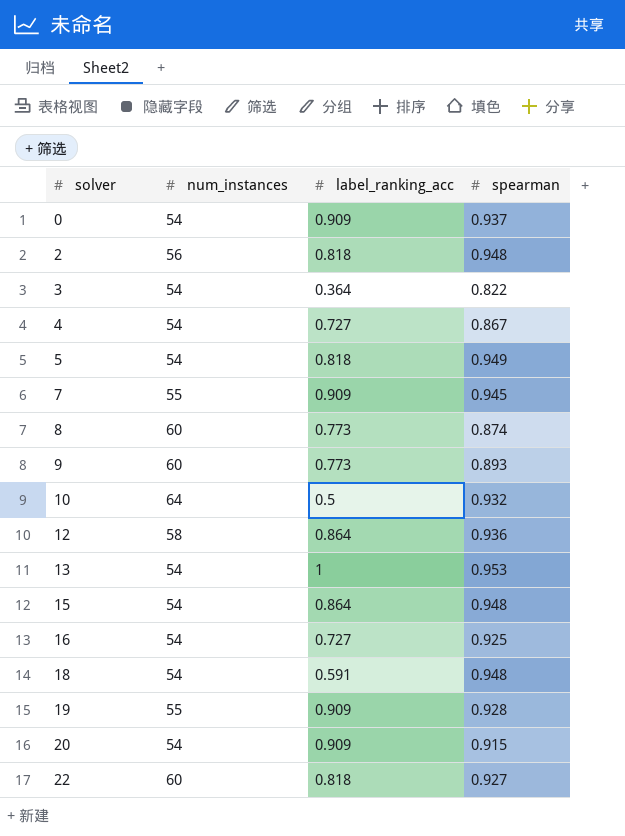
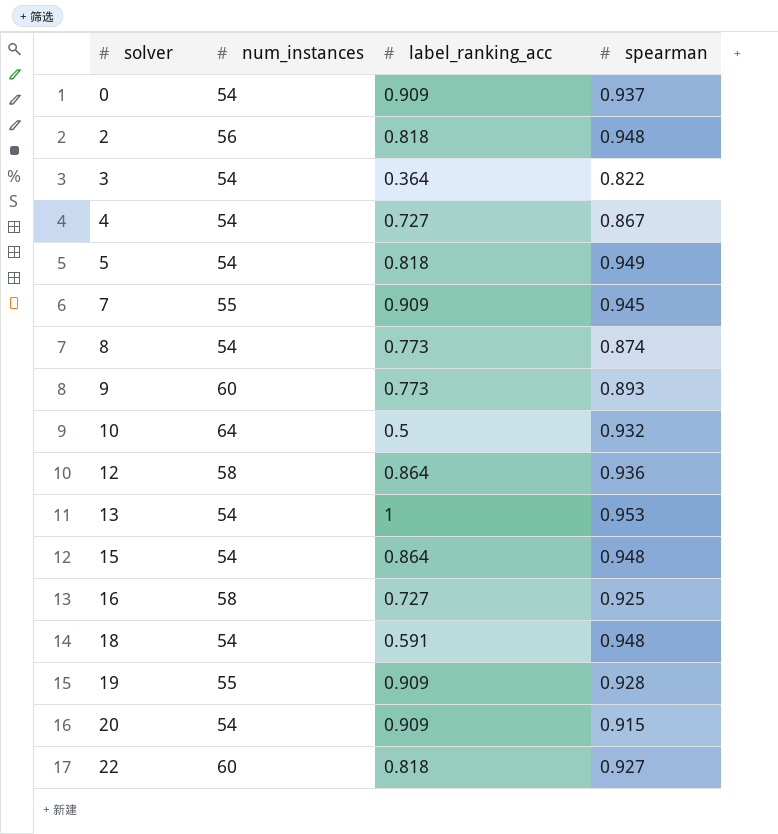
8 | num_instances: 60 -> 54
16 | num_instances: 54 -> 58

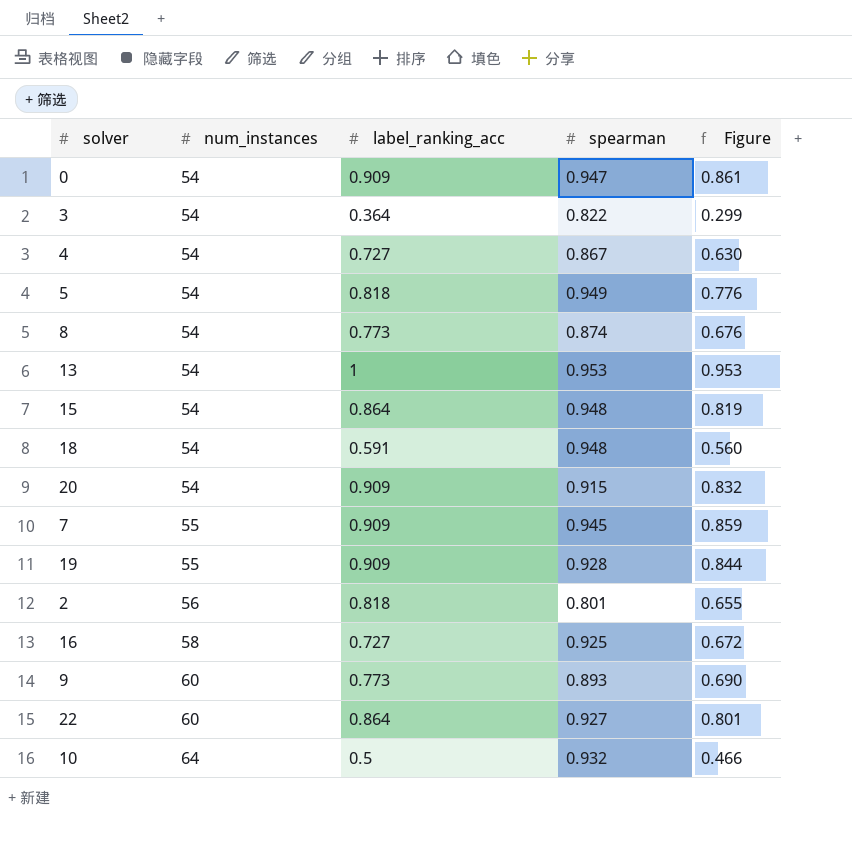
row order: solver ascending -> num_instances ascending
column Figure | formula: none -> [label_ranking_acc] * [spearman]
row 12: 58 | 0.864 | 0.936 -> none
0 | spearman: 0.937 -> 0.947
2 | spearman: 0.948 -> 0.801
22 | label_ranking_acc: 0.818 -> 0.864

